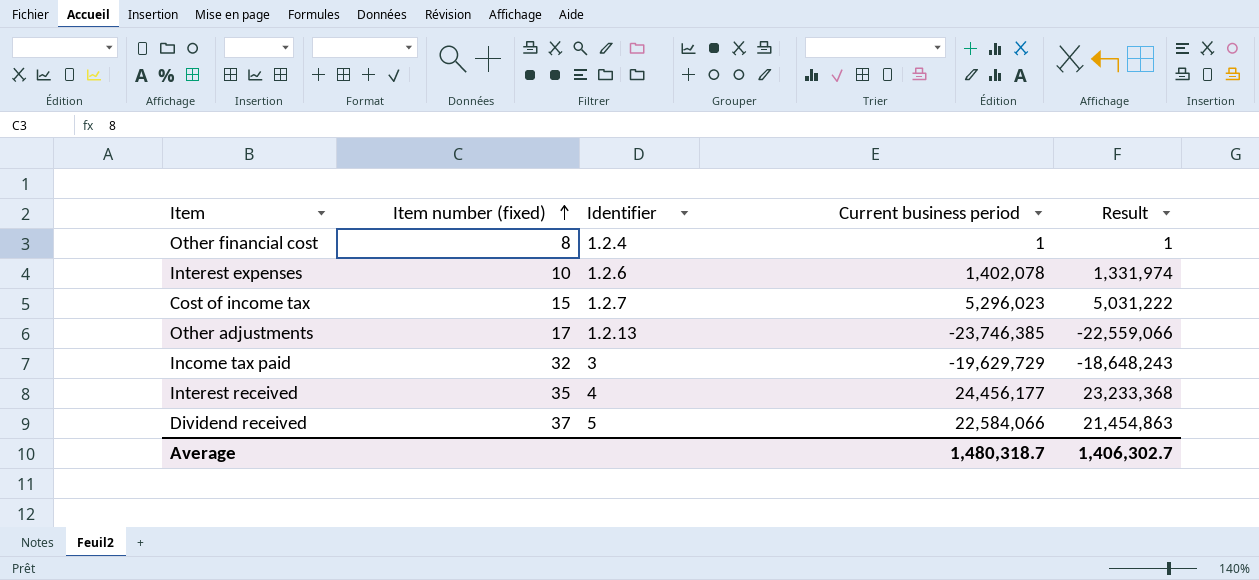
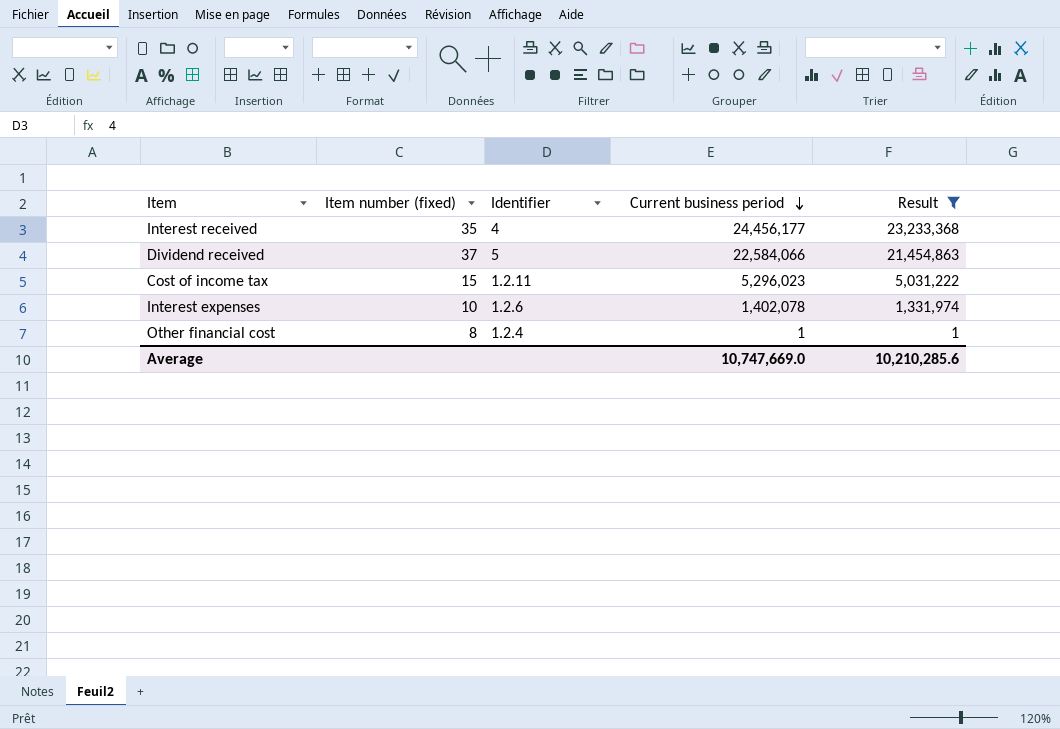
filter: none -> Result >= 1
row order: Item number (fixed) ascending -> Current business period descending
Cost of income tax | Identifier: 1.2.7 -> 1.2.11
Average | Current business period: 1,480,318.7 -> 10,747,669.0
Average | Result: 1,406,302.7 -> 10,210,285.6

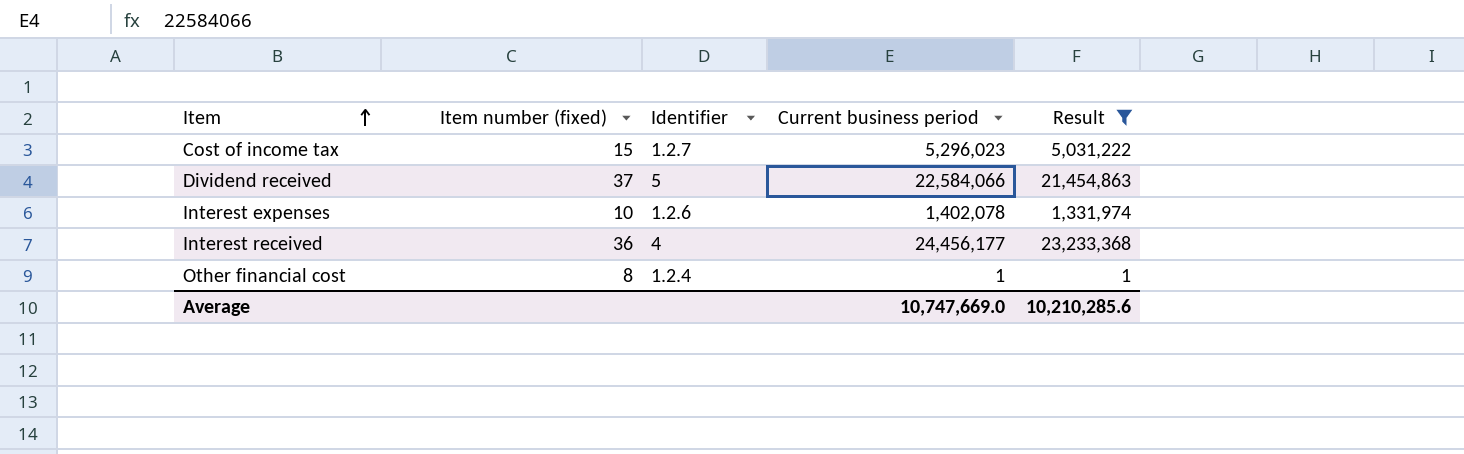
row order: Current business period descending -> Item ascending
Cost of income tax | Identifier: 1.2.11 -> 1.2.7
Interest received | Item number (fixed): 35 -> 36

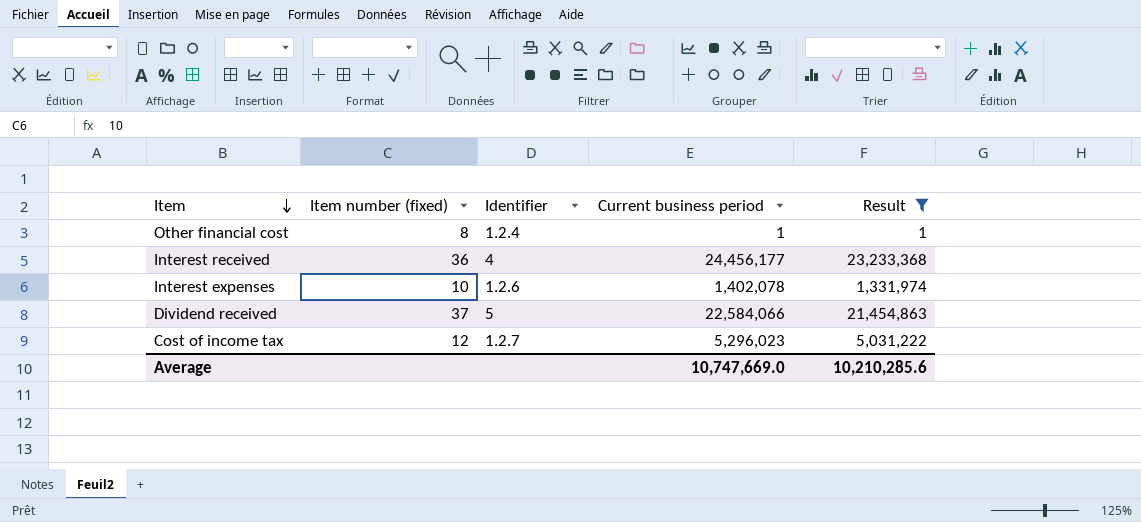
row order: Item ascending -> Item descending
Cost of income tax | Item number (fixed): 15 -> 12

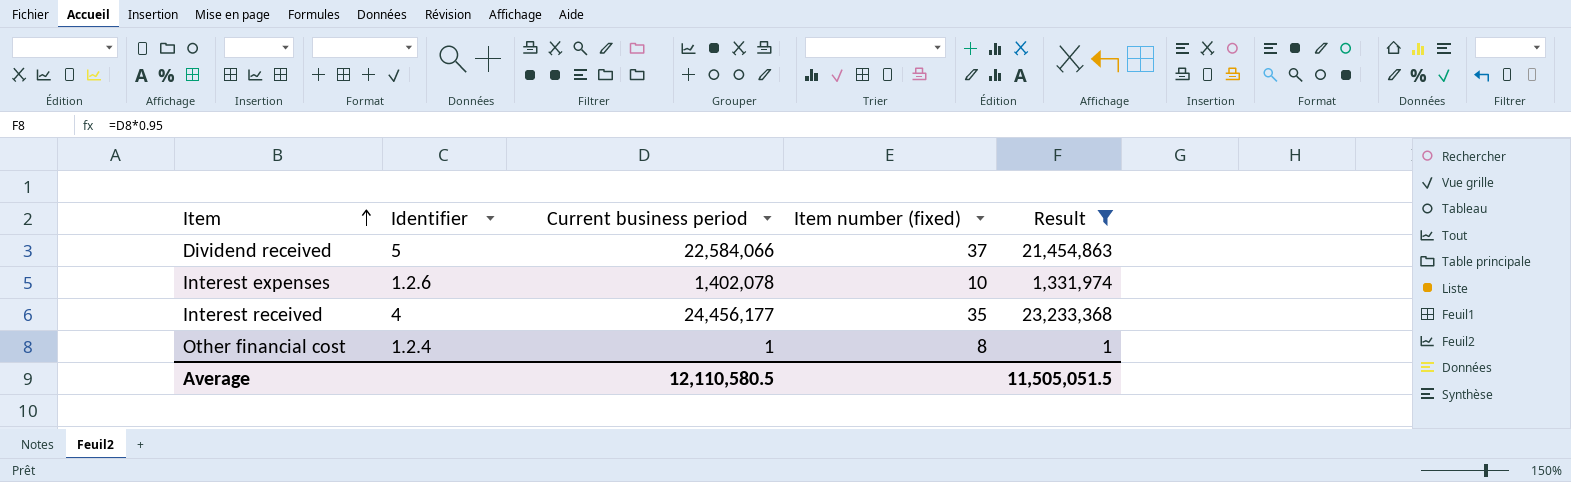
row order: Item descending -> Item ascending
column Item number (fixed) | position: 2 -> 4
row Cost of income tax: 12 | 1.2.7 | 5,296,023 | 5,031,222 -> none
Interest received | Item number (fixed): 36 -> 35
Average | Current business period: 10,747,669.0 -> 12,110,580.5
Average | Result: 10,210,285.6 -> 11,505,051.5

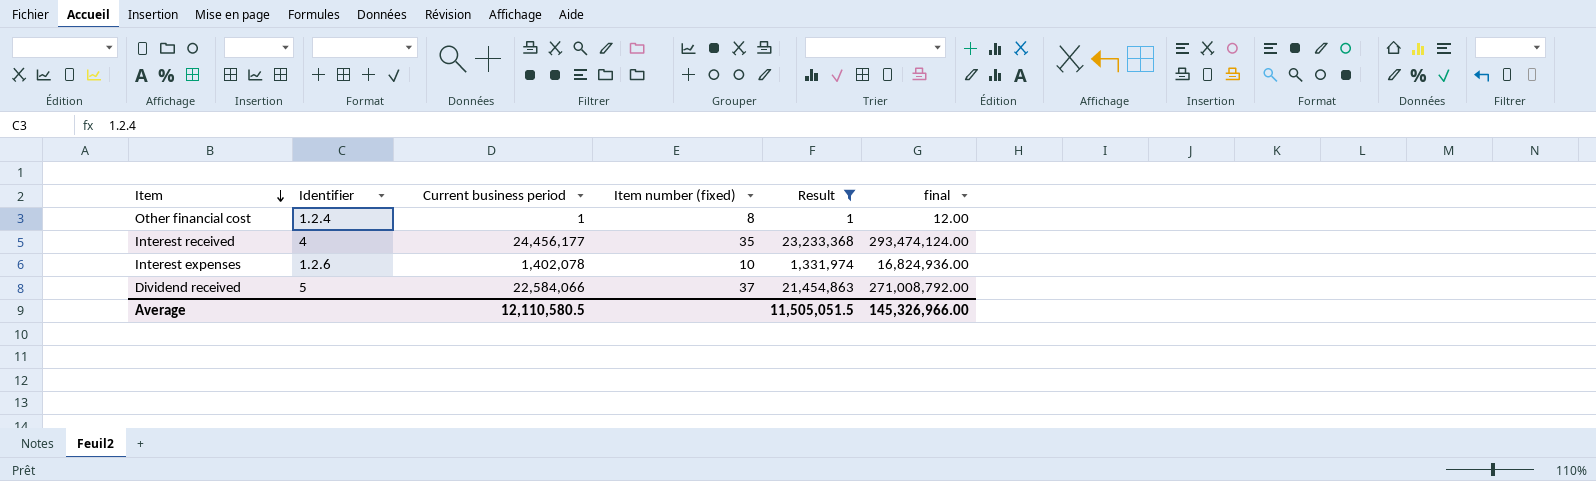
row order: Item ascending -> Item descending
column final | formula: none -> [Current business period] * 12

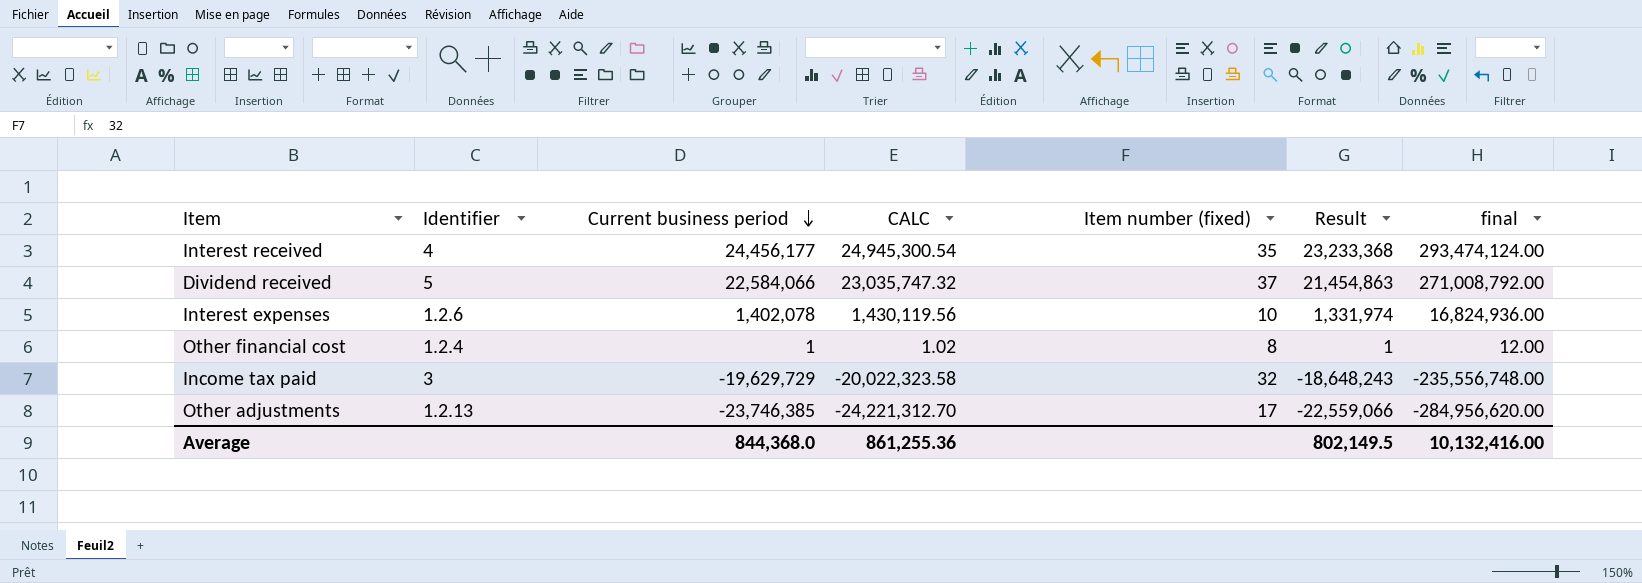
filter: Result >= 1 -> none
row order: Item descending -> Current business period descending
column CALC | formula: none -> [Current business period] * 1.02
Average | Current business period: 12,110,580.5 -> 844,368.0
Average | Result: 11,505,051.5 -> 802,149.5
Average | final: 145,326,966.00 -> 10,132,416.00

